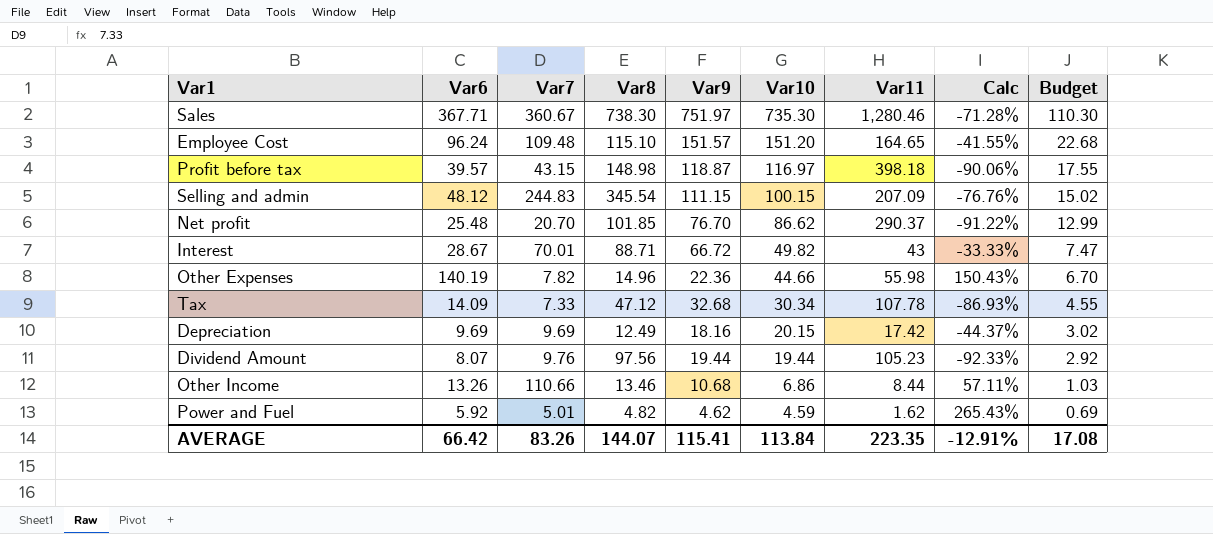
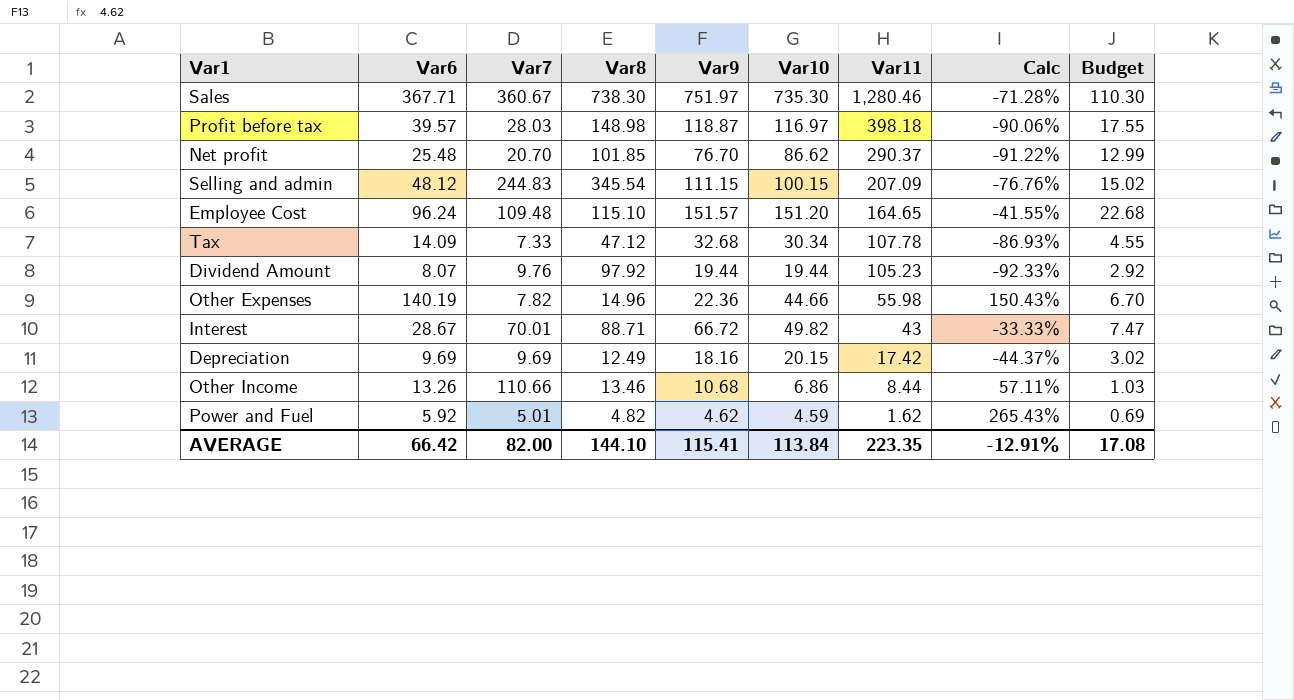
row order: Var10 descending -> Var11 descending
Profit before tax | Var7: 43.15 -> 28.03
Dividend Amount | Var8: 97.56 -> 97.92
AVERAGE | Var7: 83.26 -> 82.00
AVERAGE | Var8: 144.07 -> 144.10

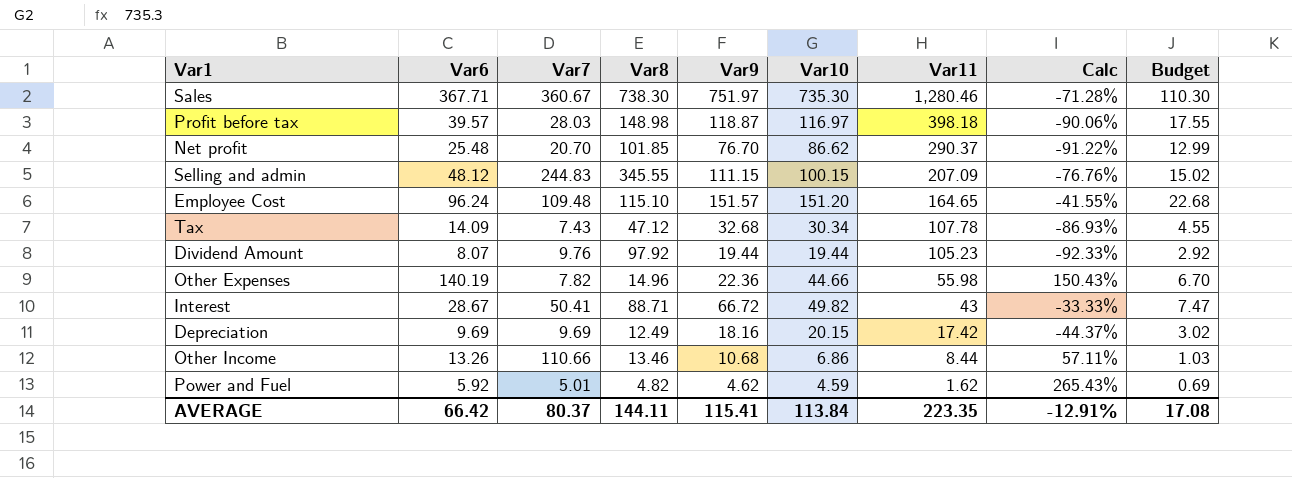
Selling and admin | Var8: 345.54 -> 345.55
Tax | Var7: 7.33 -> 7.43
Interest | Var7: 70.01 -> 50.41
AVERAGE | Var7: 82.00 -> 80.37
AVERAGE | Var8: 144.10 -> 144.11

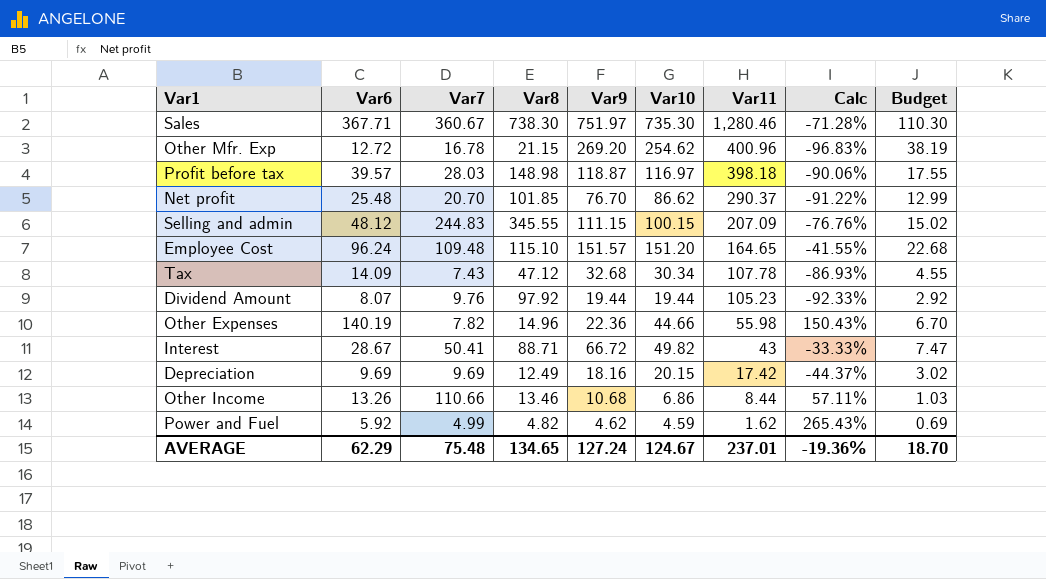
row Other Mfr. Exp: none -> 12.72 | 16.78 | 21.15 | 269.20 | 254.62 | 400.96 | -96.83% | 38.19
Power and Fuel | Var7: 5.01 -> 4.99
AVERAGE | Var6: 66.42 -> 62.29
AVERAGE | Var7: 80.37 -> 75.48
AVERAGE | Var8: 144.11 -> 134.65
AVERAGE | Var9: 115.41 -> 127.24
AVERAGE | Var10: 113.84 -> 124.67
AVERAGE | Var11: 223.35 -> 237.01
AVERAGE | Calc: -12.91% -> -19.36%
AVERAGE | Budget: 17.08 -> 18.70

